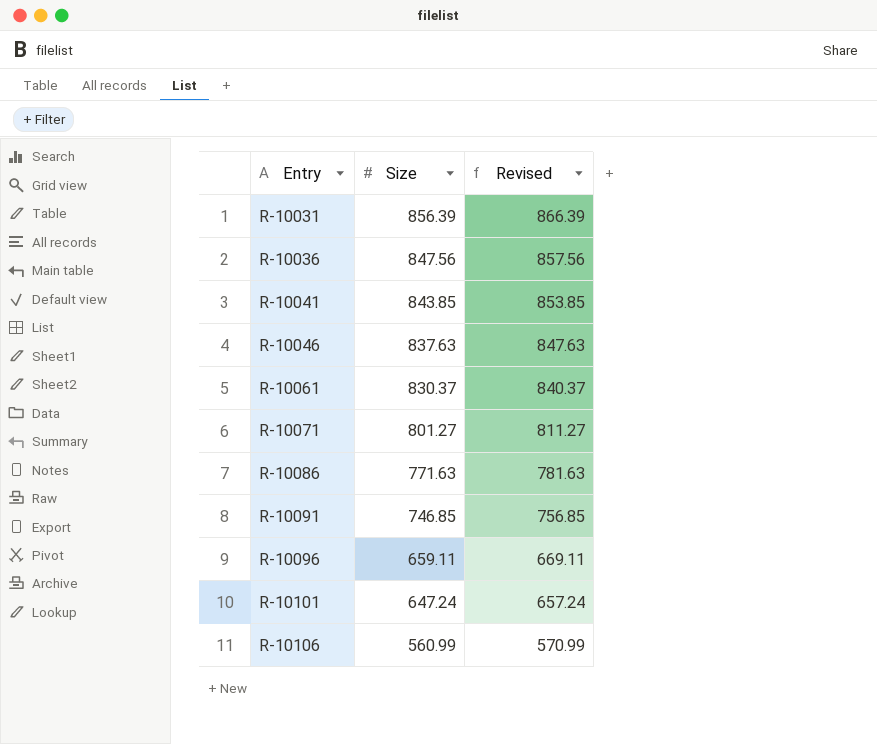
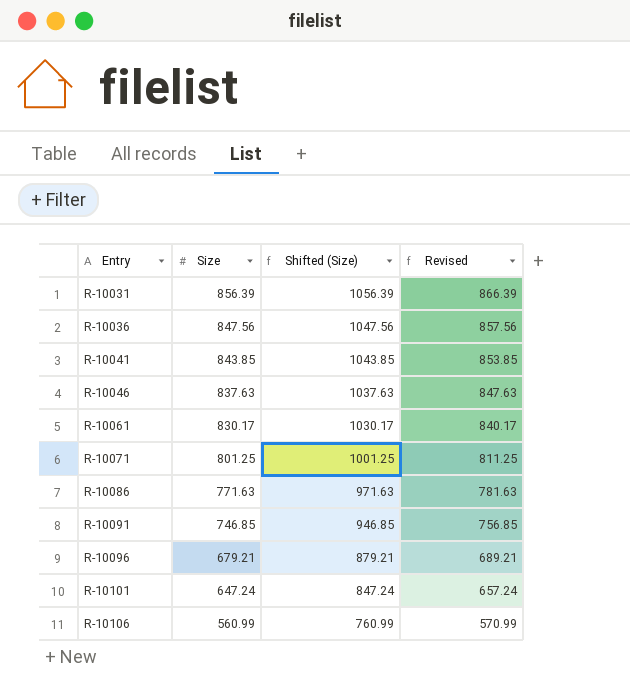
column Shifted (Size) | formula: none -> [Size] + 200
R-10061 | Size: 830.37 -> 830.17
R-10061 | Revised: 840.37 -> 840.17
R-10071 | Size: 801.27 -> 801.25
R-10071 | Revised: 811.27 -> 811.25
R-10096 | Size: 659.11 -> 679.21
R-10096 | Revised: 669.11 -> 689.21

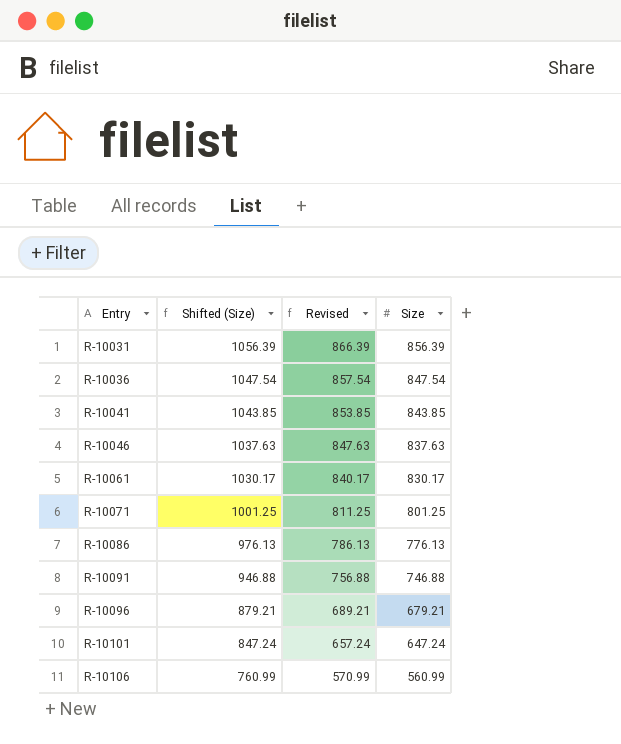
column Size | position: 2 -> 4
R-10036 | Shifted (Size): 1047.56 -> 1047.54
R-10036 | Revised: 857.56 -> 857.54
R-10036 | Size: 847.56 -> 847.54
R-10086 | Shifted (Size): 971.63 -> 976.13
R-10086 | Revised: 781.63 -> 786.13
R-10086 | Size: 771.63 -> 776.13
R-10091 | Shifted (Size): 946.85 -> 946.88
R-10091 | Revised: 756.85 -> 756.88
R-10091 | Size: 746.85 -> 746.88

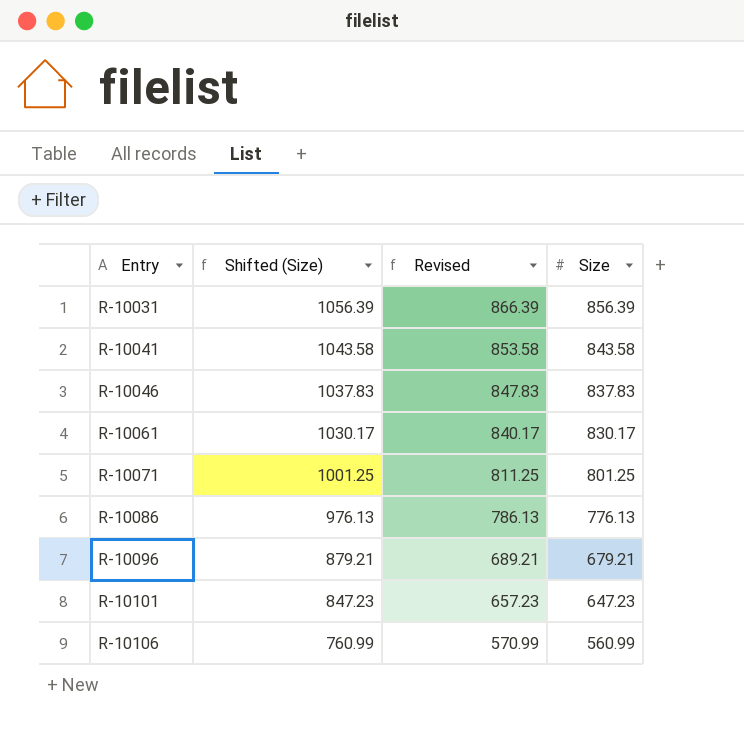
row R-10036: 1047.54 | 857.54 | 847.54 -> none
row R-10091: 946.88 | 756.88 | 746.88 -> none
R-10041 | Shifted (Size): 1043.85 -> 1043.58
R-10041 | Revised: 853.85 -> 853.58
R-10041 | Size: 843.85 -> 843.58
R-10046 | Shifted (Size): 1037.63 -> 1037.83
R-10046 | Revised: 847.63 -> 847.83
R-10046 | Size: 837.63 -> 837.83
R-10101 | Shifted (Size): 847.24 -> 847.23
R-10101 | Revised: 657.24 -> 657.23
R-10101 | Size: 647.24 -> 647.23

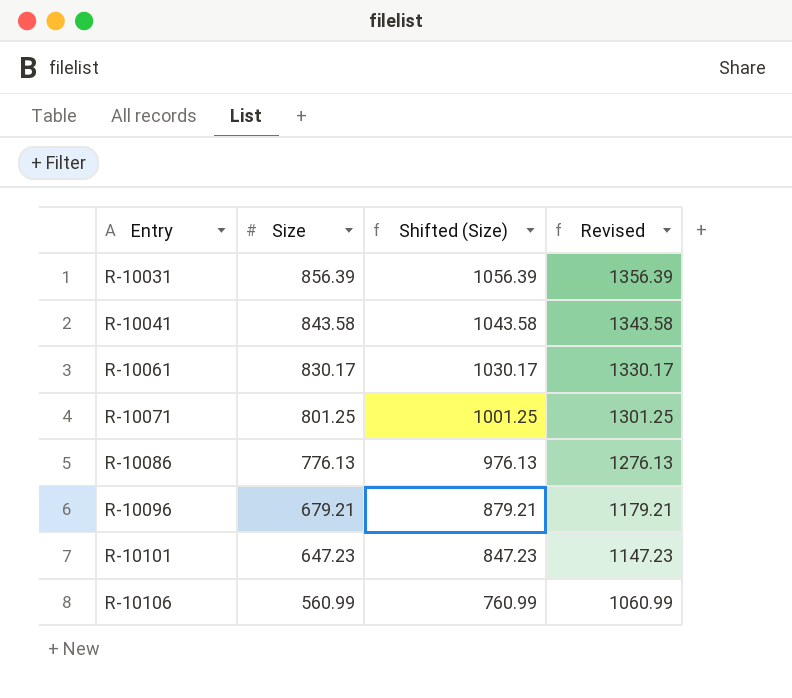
column Size | position: 4 -> 2
column Revised | formula: [Size] + 10 -> [Size] + 500
row R-10046: 1037.83 | 847.83 | 837.83 -> none

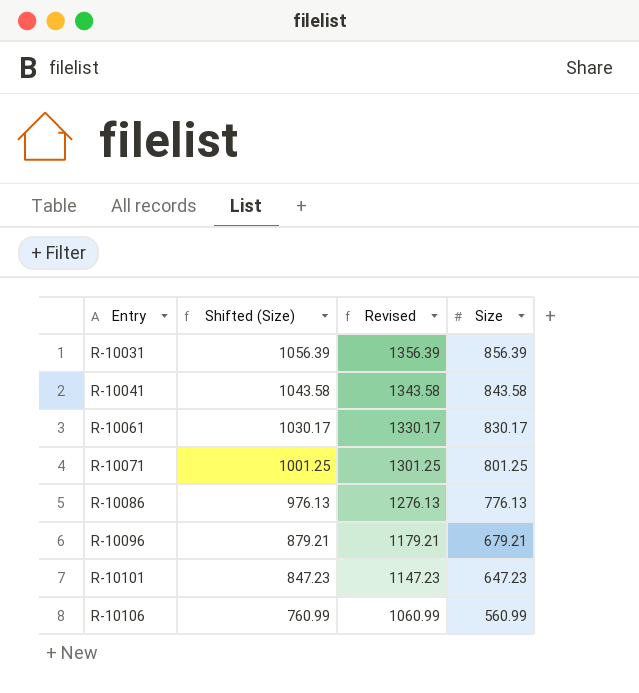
column Size | position: 2 -> 4

